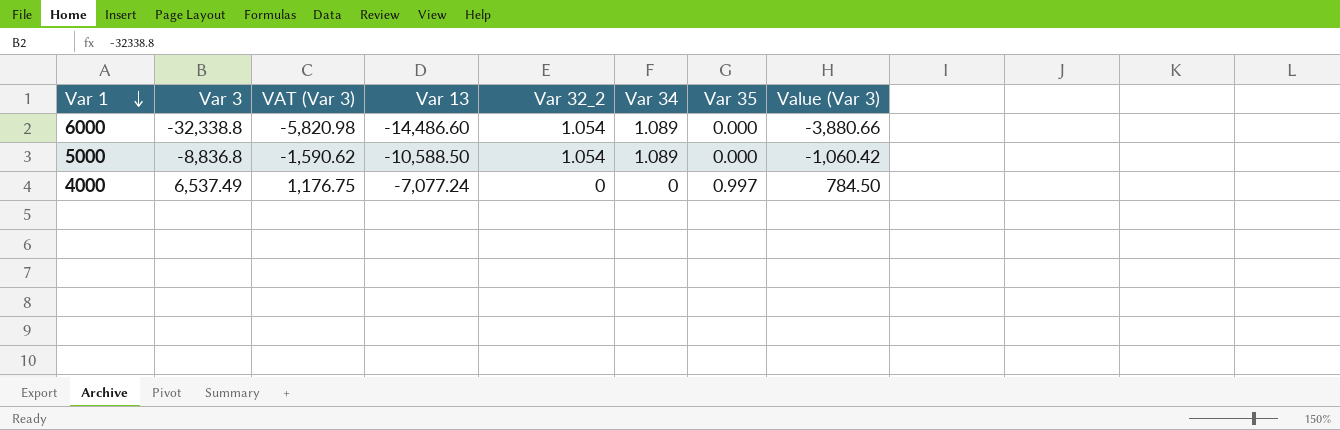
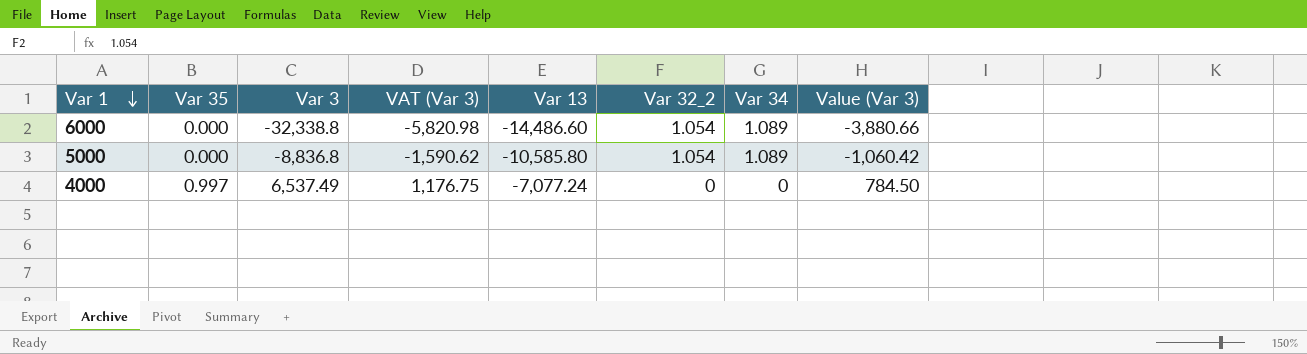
column Var 35 | position: 7 -> 2
5000 | Var 13: -10,588.50 -> -10,585.80

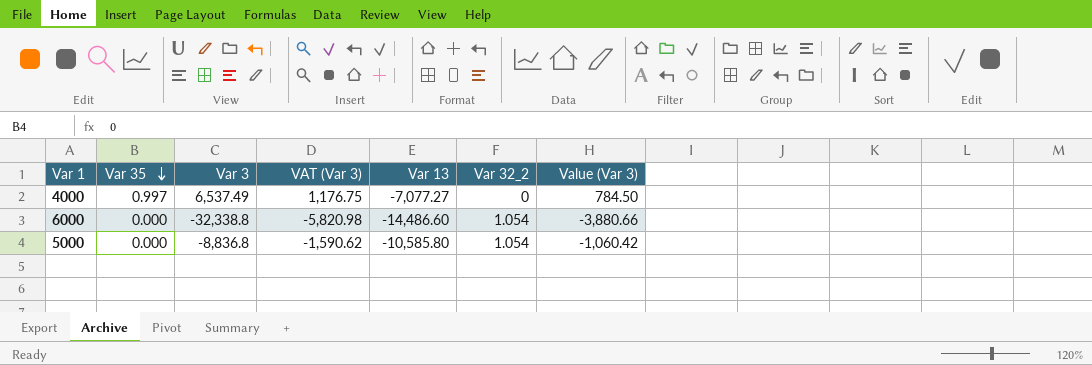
row order: Var 1 descending -> Var 35 descending
column Var 34 | position: 7 -> none
4000 | Var 13: -7,077.24 -> -7,077.27

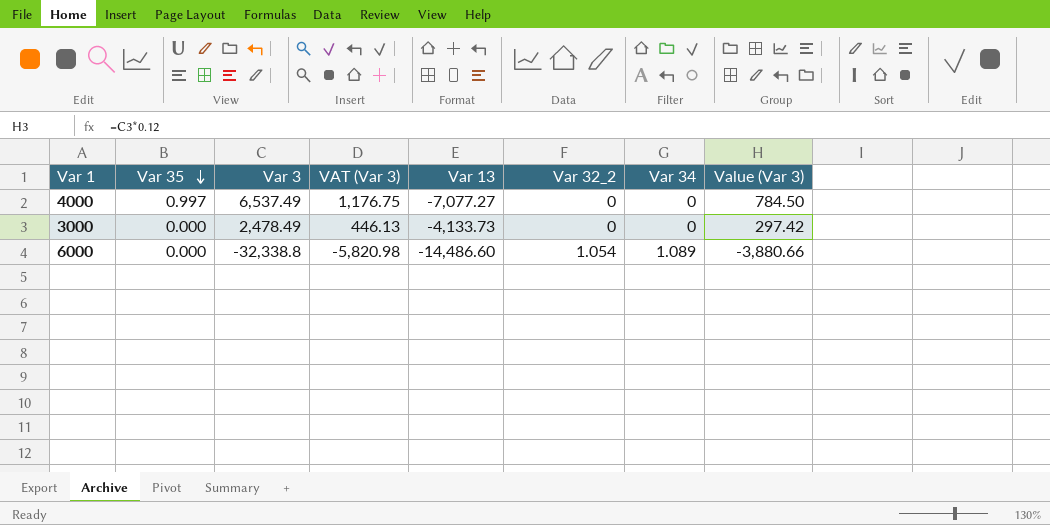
column Var 34 | position: none -> 7
row 5000: 0.000 | -8,836.8 | -1,590.62 | -10,585.80 | 1.054 | -1,060.42 -> none
row 3000: none -> 0.000 | 2,478.49 | 446.13 | -4,133.73 | 0 | 0 | 297.42

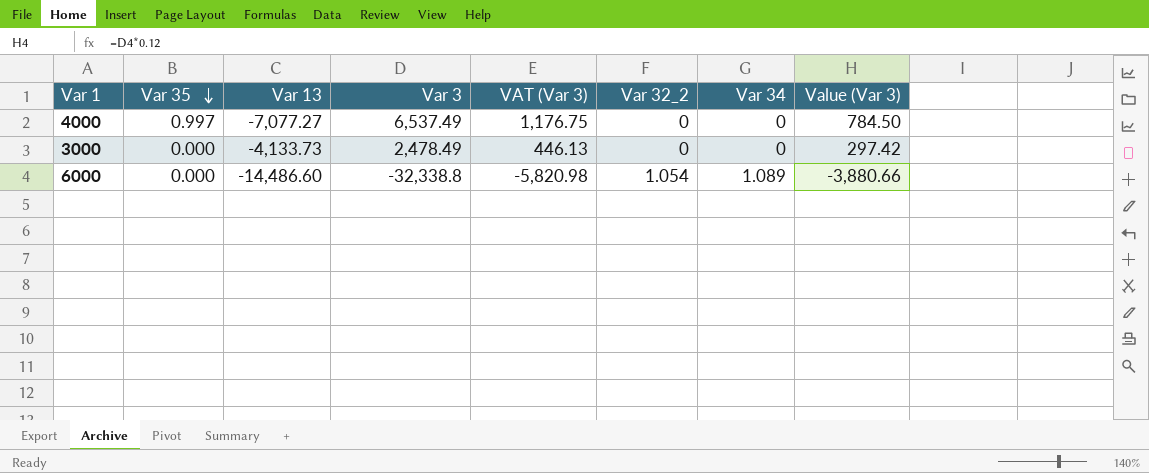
column Var 13 | position: 5 -> 3

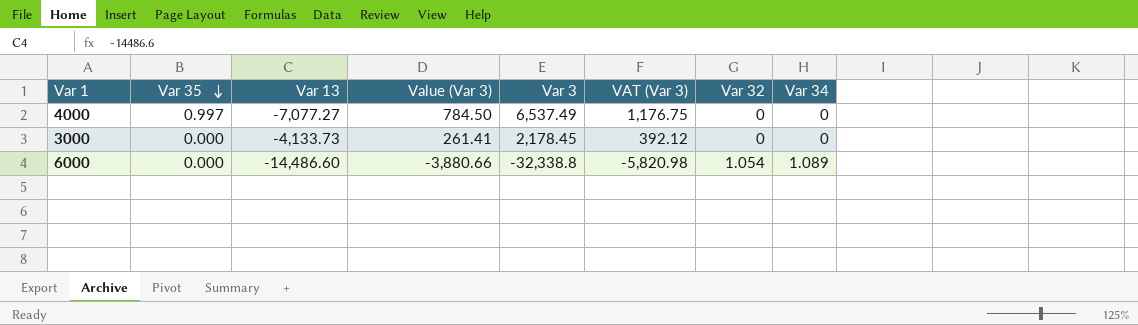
column Value (Var 3) | position: 8 -> 4
column name: Var 32_2 -> Var 32
3000 | Value (Var 3): 297.42 -> 261.41
3000 | Var 3: 2,478.49 -> 2,178.45
3000 | VAT (Var 3): 446.13 -> 392.12

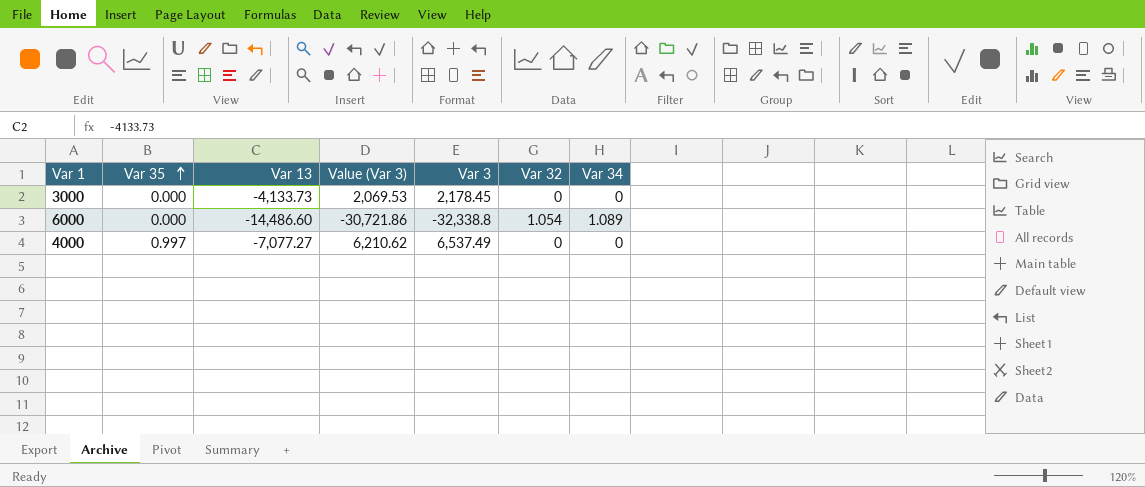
row order: Var 35 descending -> Var 35 ascending
column VAT (Var 3) | formula: [Var 3] * 0.18 -> none
column Value (Var 3) | formula: [Var 3] * 0.12 -> [Var 3] * 0.95

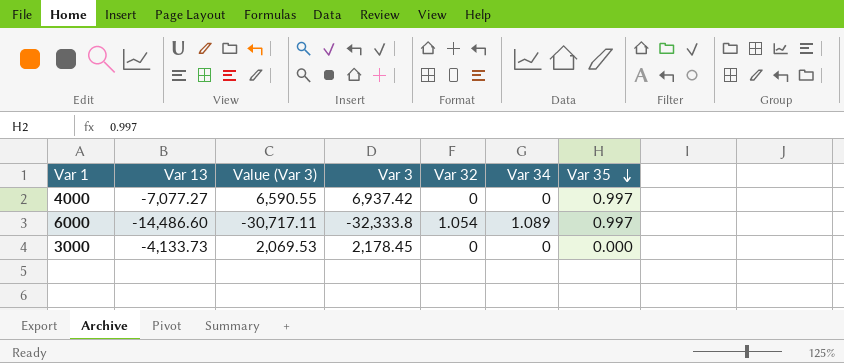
row order: Var 35 ascending -> Var 35 descending
column Var 35 | position: 2 -> 7
4000 | Value (Var 3): 6,210.62 -> 6,590.55
4000 | Var 3: 6,537.49 -> 6,937.42
6000 | Value (Var 3): -30,721.86 -> -30,717.11
6000 | Var 3: -32,338.8 -> -32,333.8
6000 | Var 35: 0.000 -> 0.997

